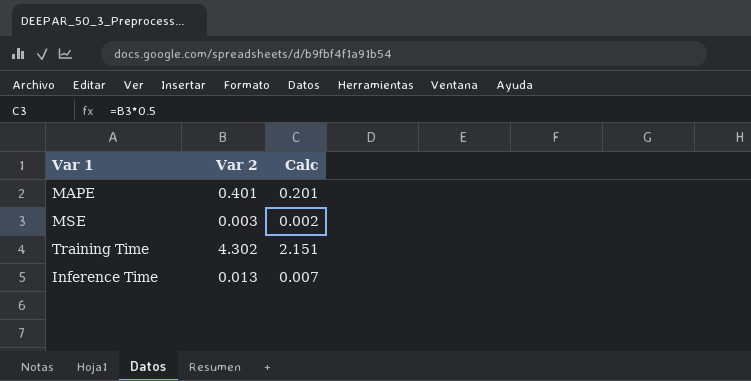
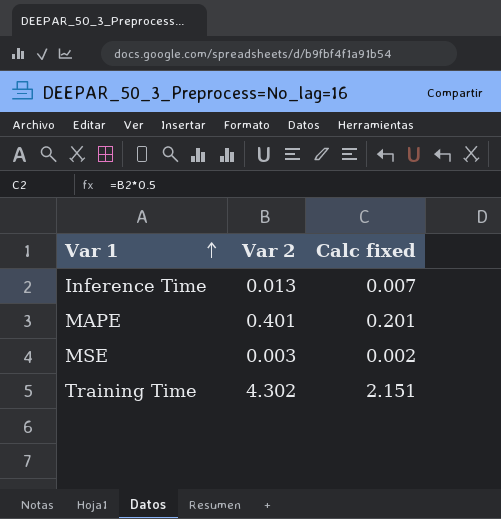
row order: none -> Var 1 ascending
column name: Calc -> Calc fixed

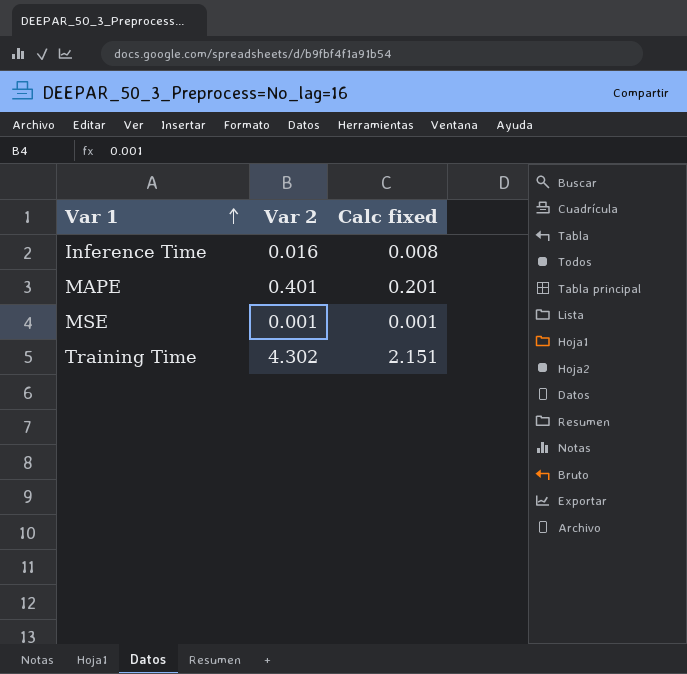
Inference Time | Var 2: 0.013 -> 0.016
Inference Time | Calc fixed: 0.007 -> 0.008
MSE | Var 2: 0.003 -> 0.001
MSE | Calc fixed: 0.002 -> 0.001

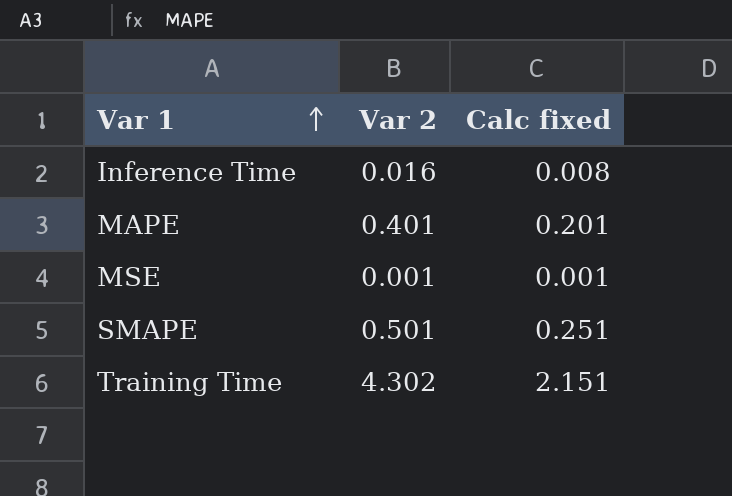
row SMAPE: none -> 0.501 | 0.251

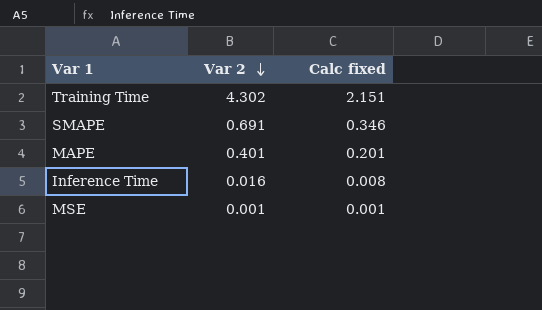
row order: Var 1 ascending -> Var 2 descending
SMAPE | Var 2: 0.501 -> 0.691
SMAPE | Calc fixed: 0.251 -> 0.346

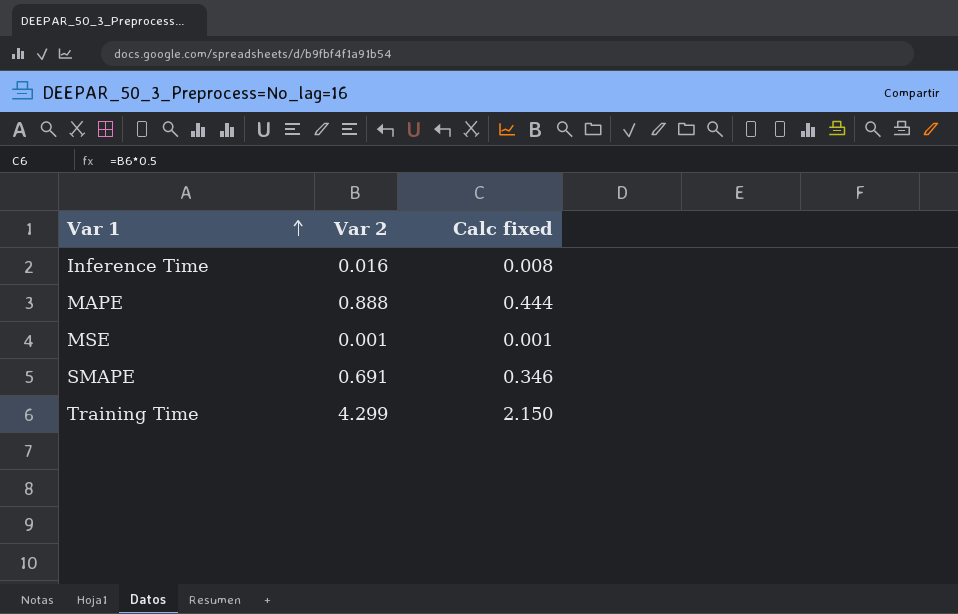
row order: Var 2 descending -> Var 1 ascending
MAPE | Var 2: 0.401 -> 0.888
MAPE | Calc fixed: 0.201 -> 0.444
Training Time | Var 2: 4.302 -> 4.299
Training Time | Calc fixed: 2.151 -> 2.150

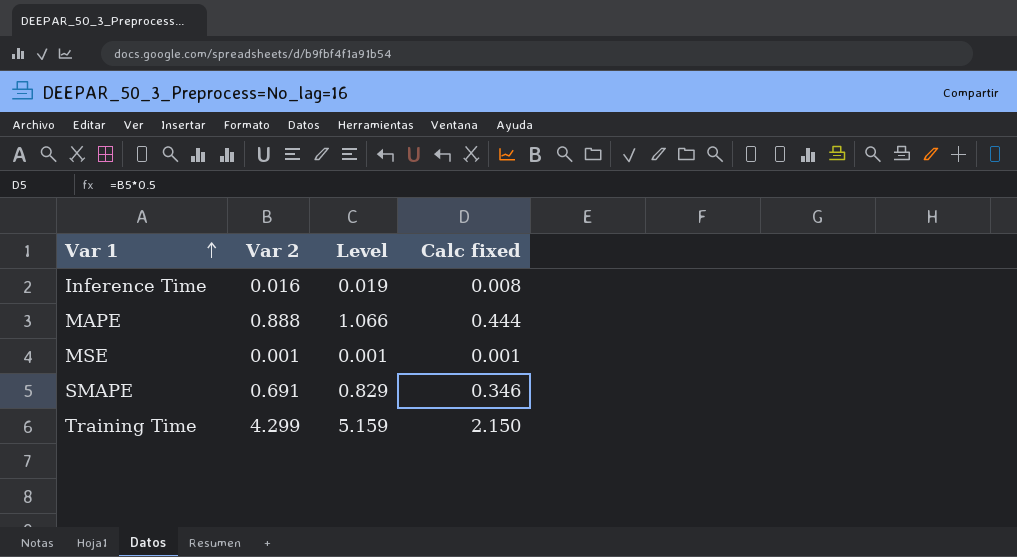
column Level | formula: none -> [Var 2] * 1.2

